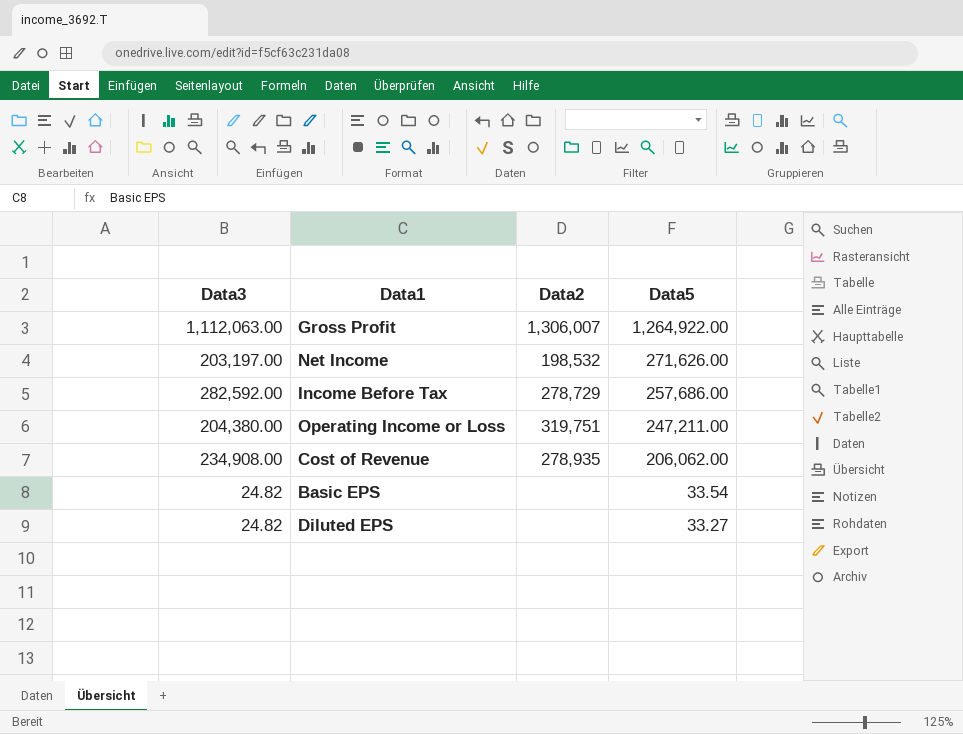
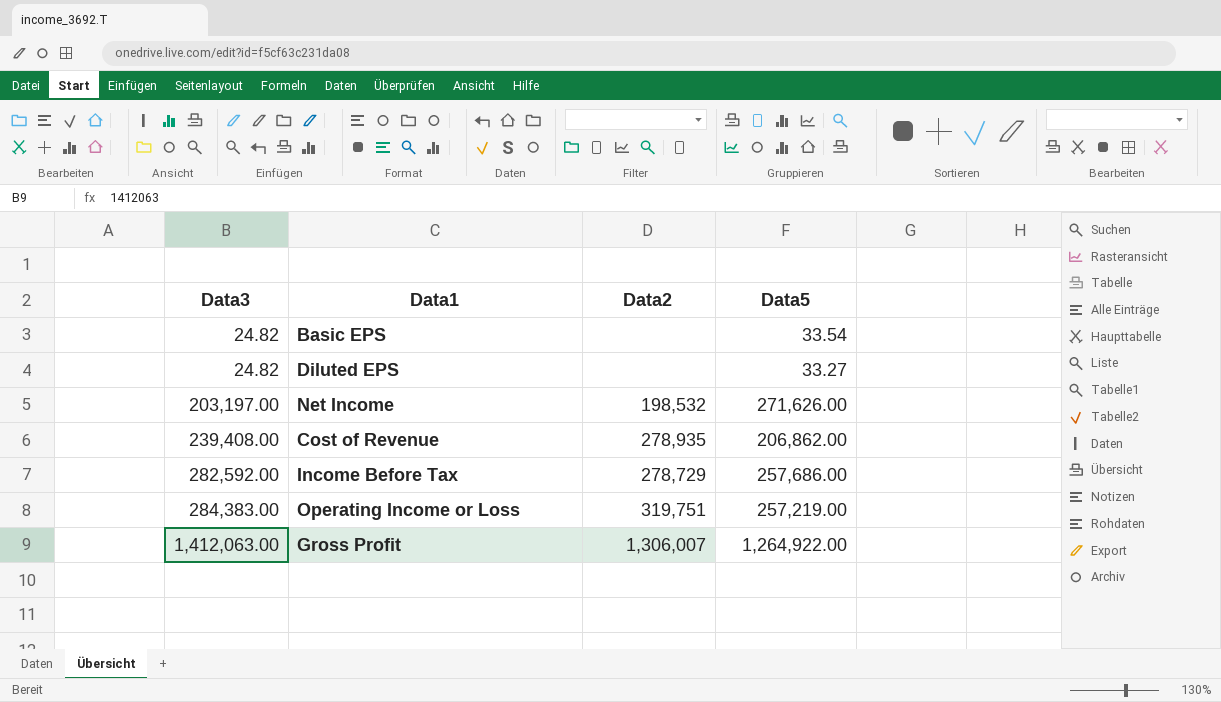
row order: Data5 descending -> Data3 ascending
Cost of Revenue | Data3: 234,908.00 -> 239,408.00
Cost of Revenue | Data5: 206,062.00 -> 206,862.00
Operating Income or Loss | Data3: 204,380.00 -> 284,383.00
Operating Income or Loss | Data5: 247,211.00 -> 257,219.00
Gross Profit | Data3: 1,112,063.00 -> 1,412,063.00

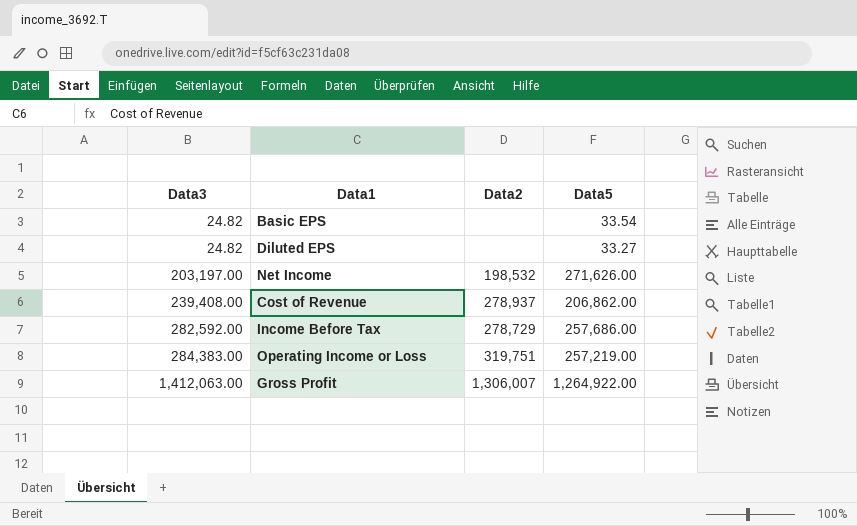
Cost of Revenue | Data2: 278,935 -> 278,937

